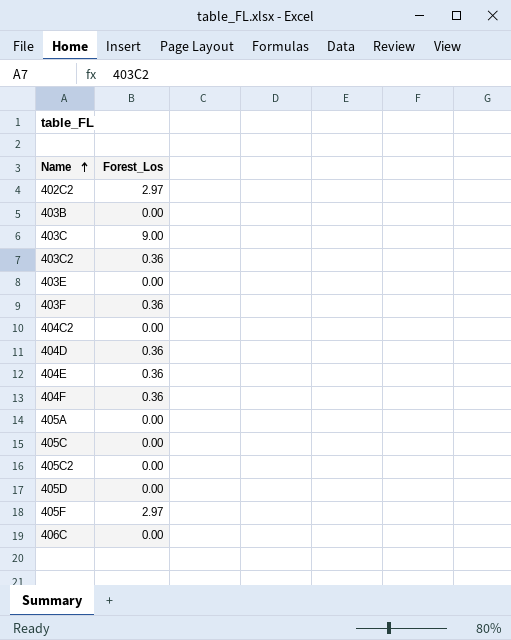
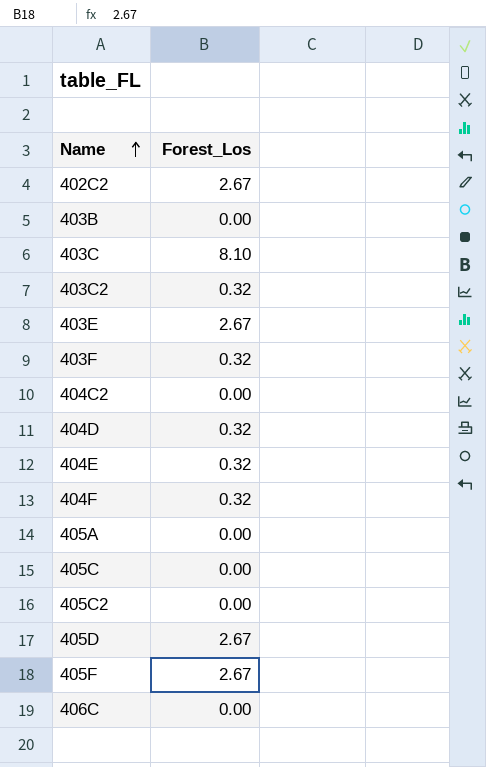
402C2 | Forest_Los: 2.97 -> 2.67
403C | Forest_Los: 9.00 -> 8.10
403C2 | Forest_Los: 0.36 -> 0.32
403E | Forest_Los: 0.00 -> 2.67
403F | Forest_Los: 0.36 -> 0.32
404D | Forest_Los: 0.36 -> 0.32
404E | Forest_Los: 0.36 -> 0.32
404F | Forest_Los: 0.36 -> 0.32
405D | Forest_Los: 0.00 -> 2.67
405F | Forest_Los: 2.97 -> 2.67

